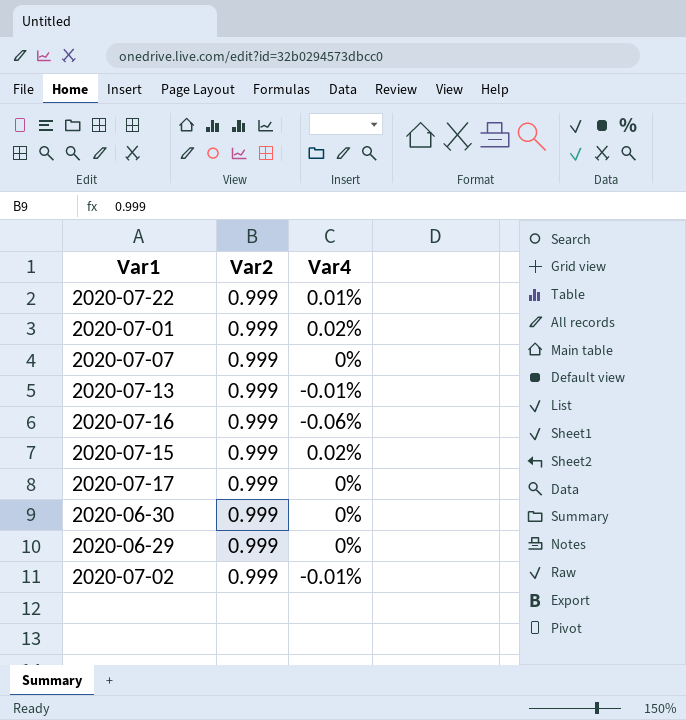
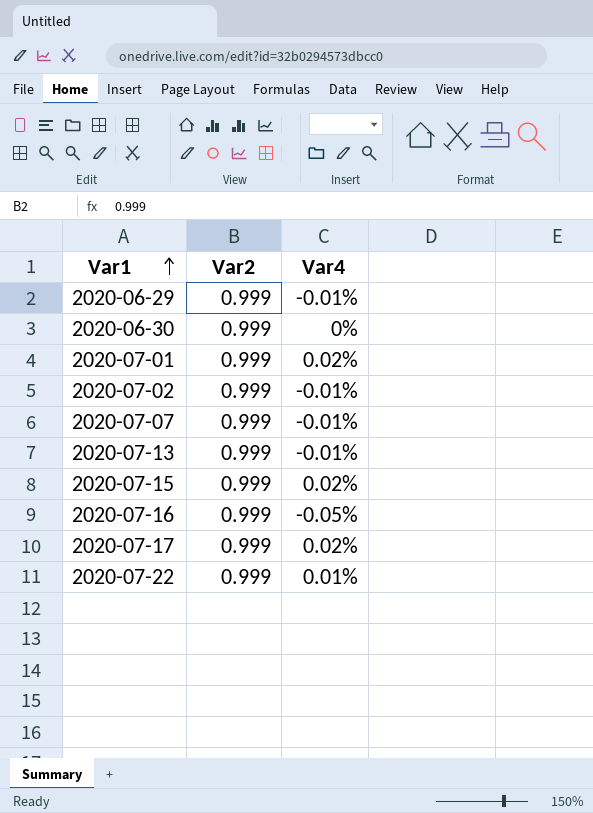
row order: none -> Var1 ascending
2020-06-29 | Var4: 0% -> -0.01%
2020-07-07 | Var4: 0% -> -0.01%
2020-07-16 | Var4: -0.06% -> -0.05%
2020-07-17 | Var4: 0% -> 0.02%

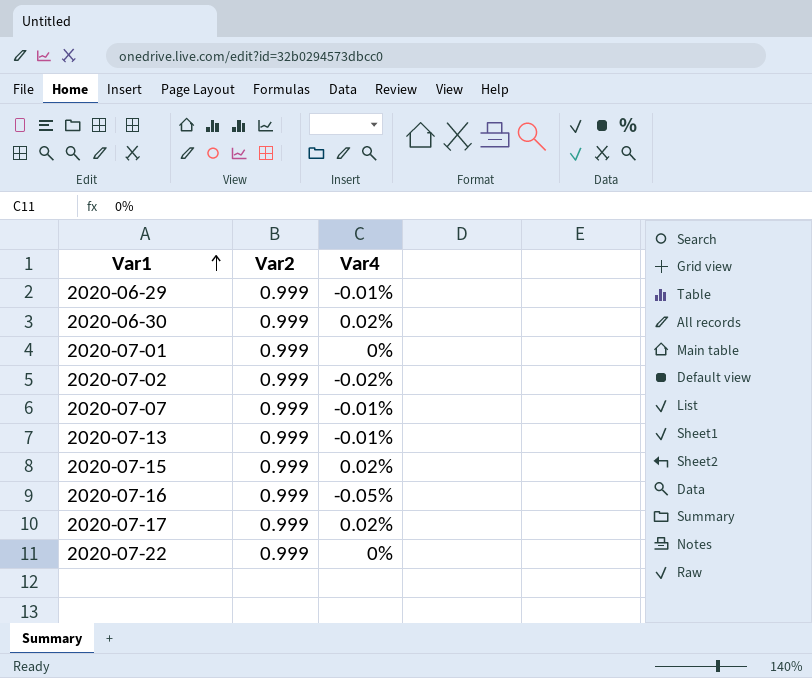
2020-06-30 | Var4: 0% -> 0.02%
2020-07-01 | Var4: 0.02% -> 0%
2020-07-02 | Var4: -0.01% -> -0.02%
2020-07-22 | Var4: 0.01% -> 0%

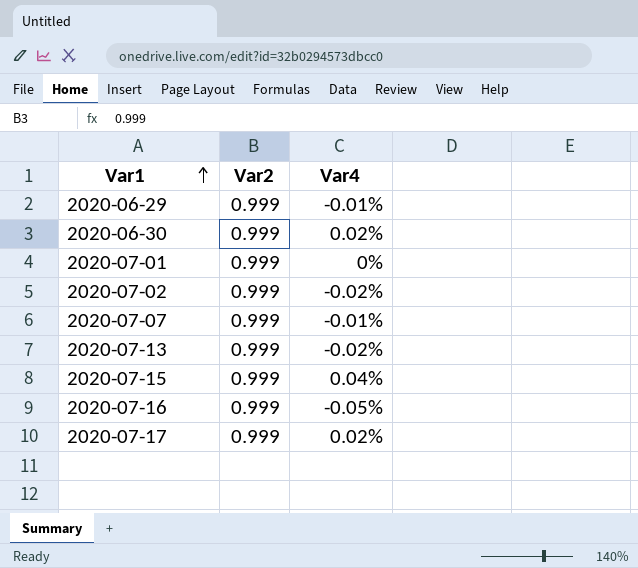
row 2020-07-22: 0.999 | 0% -> none
2020-07-13 | Var4: -0.01% -> -0.02%
2020-07-15 | Var4: 0.02% -> 0.04%

